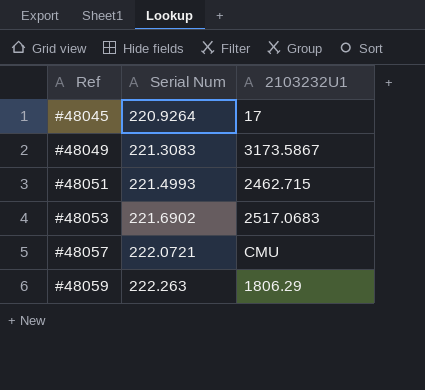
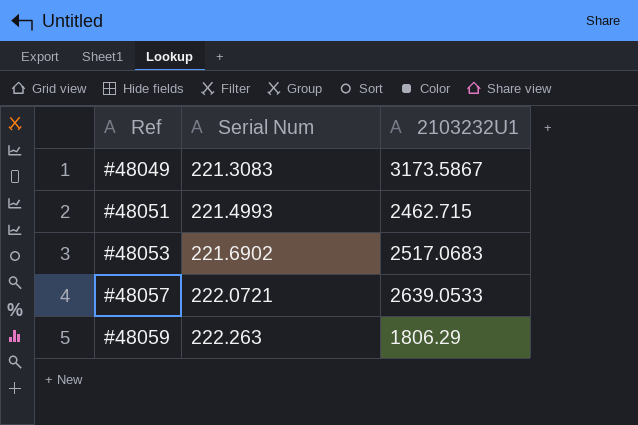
row #48045: 220.9264 | 17 -> none
#48057 | 2103232U1: CMU -> 2639.0533

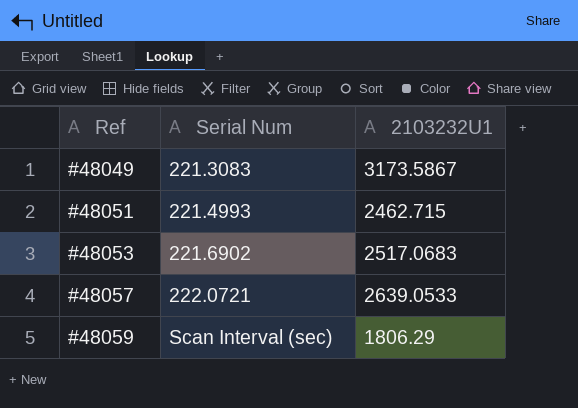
#48059 | Serial Num: 222.263 -> Scan Interval (sec)

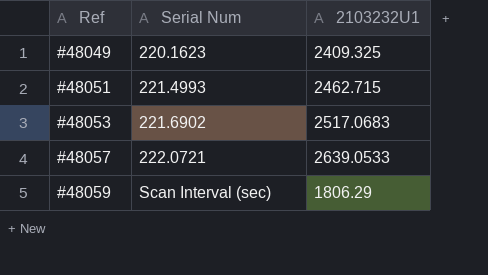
#48049 | Serial Num: 221.3083 -> 220.1623
#48049 | 2103232U1: 3173.5867 -> 2409.325

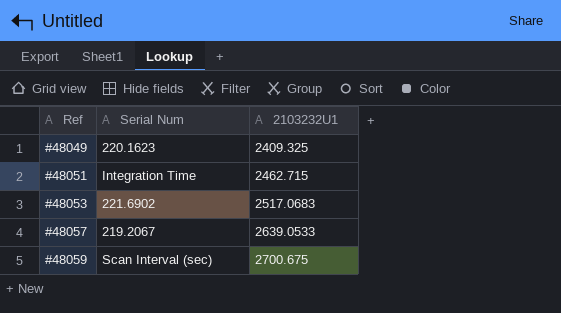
#48051 | Serial Num: 221.4993 -> Integration Time
#48057 | Serial Num: 222.0721 -> 219.2067
#48059 | 2103232U1: 1806.29 -> 2700.675

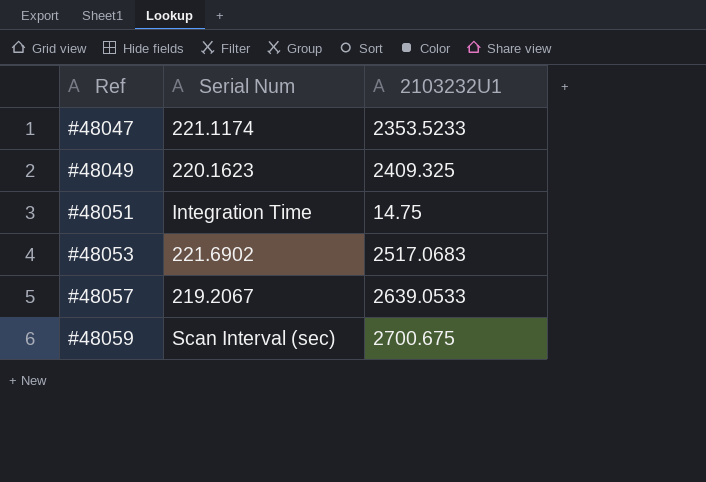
row #48047: none -> 221.1174 | 2353.5233
#48051 | 2103232U1: 2462.715 -> 14.75

